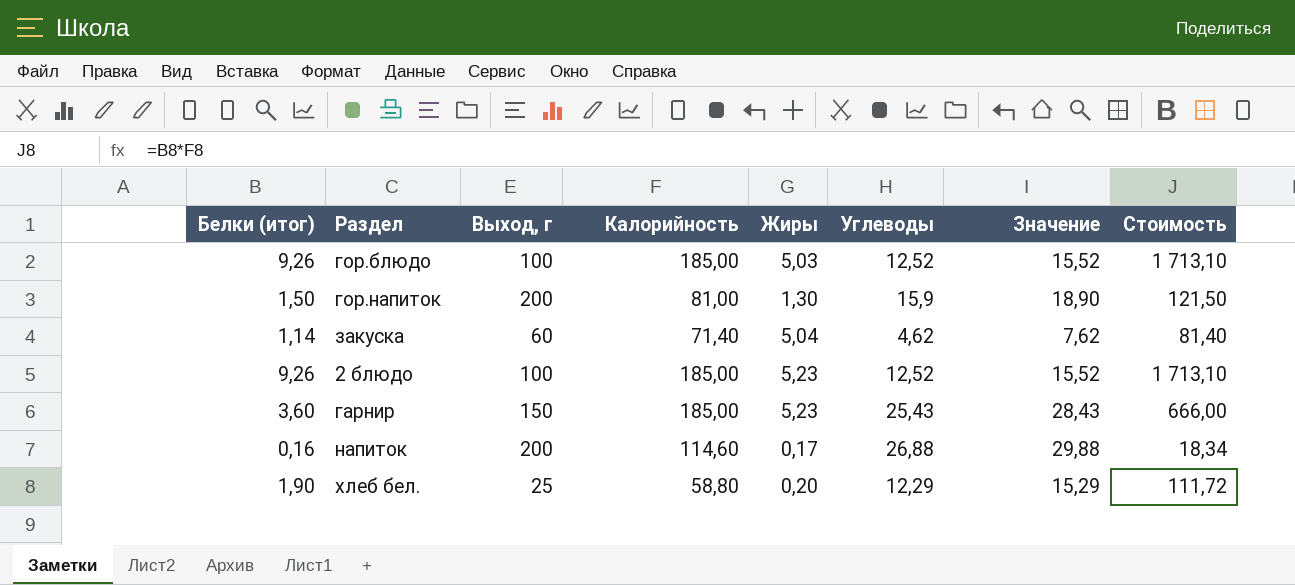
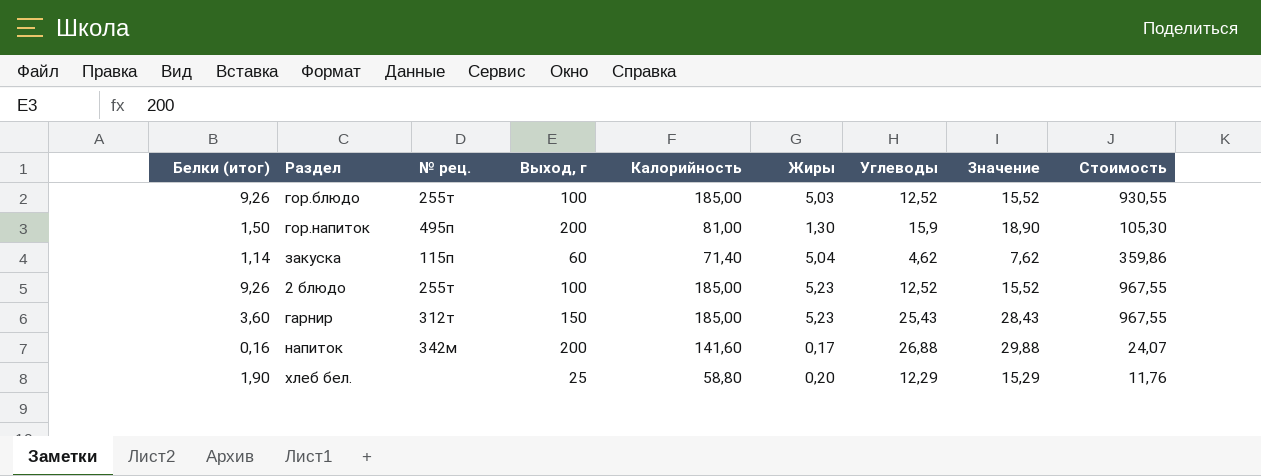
column № рец. | position: none -> 3
column Стоимость | formula: [Белки (итог)] * [Калорийность] -> [Калорийность] * [Жиры]
напиток | Калорийность: 114,60 -> 141,60

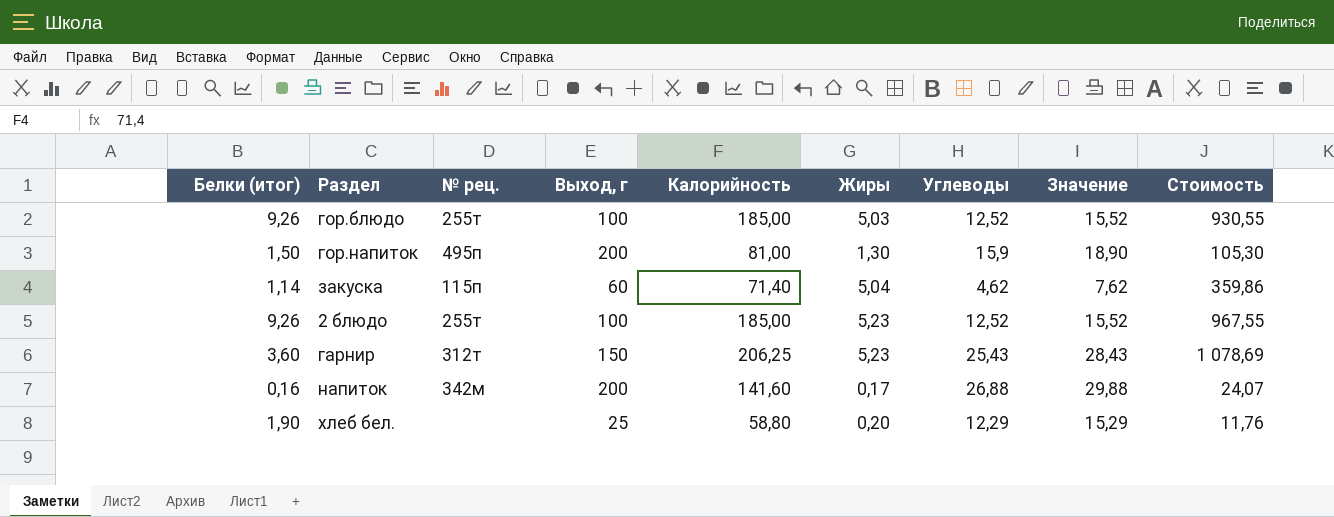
гарнир | Калорийность: 185,00 -> 206,25
гарнир | Стоимость: 967,55 -> 1 078,69

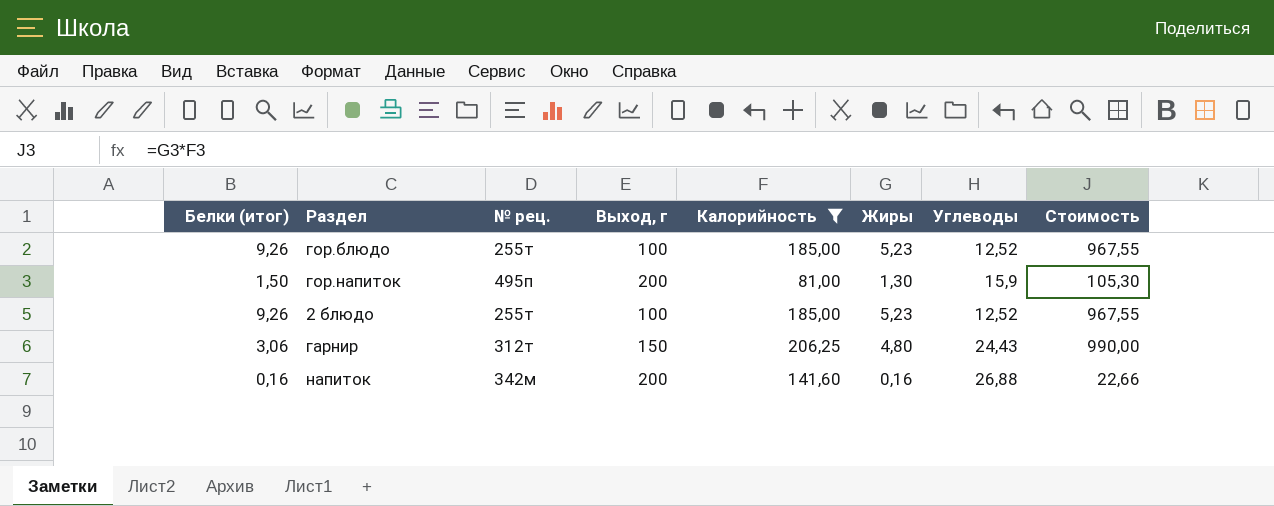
filter: none -> Калорийность >= 81,00
column Значение | formula: [Углеводы] + 3 -> none
гор.блюдо | Жиры: 5,03 -> 5,23
гор.блюдо | Стоимость: 930,55 -> 967,55
гарнир | Белки (итог): 3,60 -> 3,06
гарнир | Жиры: 5,23 -> 4,80
гарнир | Углеводы: 25,43 -> 24,43
гарнир | Стоимость: 1 078,69 -> 990,00
напиток | Жиры: 0,17 -> 0,16
напиток | Стоимость: 24,07 -> 22,66

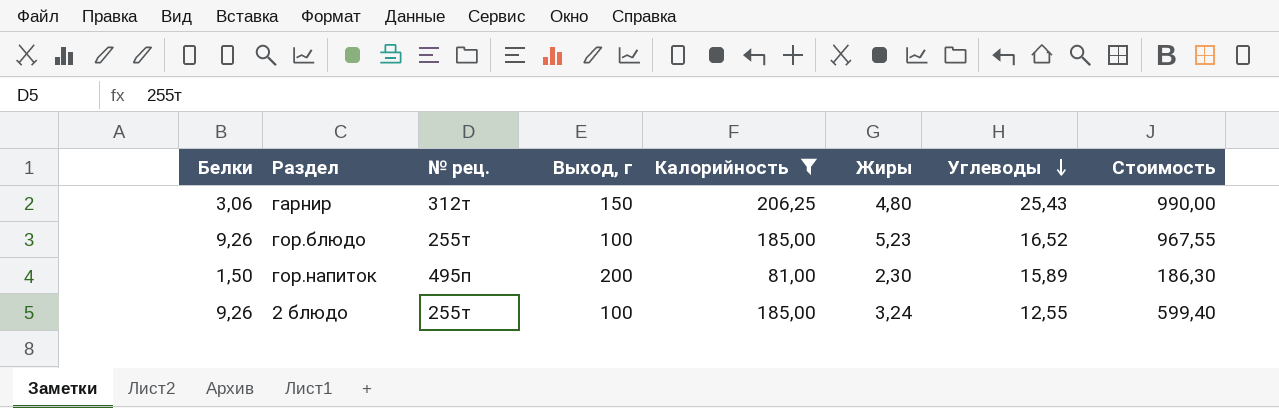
row order: none -> Углеводы descending
column name: Белки (итог) -> Белки
row напиток: 0,16 | 342м | 200 | 141,60 | 0,16 | 26,88 | 22,66 -> none
гарнир | Углеводы: 24,43 -> 25,43
гор.блюдо | Углеводы: 12,52 -> 16,52
гор.напиток | Жиры: 1,30 -> 2,30
гор.напиток | Углеводы: 15,9 -> 15,89
гор.напиток | Стоимость: 105,30 -> 186,30
2 блюдо | Жиры: 5,23 -> 3,24
2 блюдо | Углеводы: 12,52 -> 12,55
2 блюдо | Стоимость: 967,55 -> 599,40

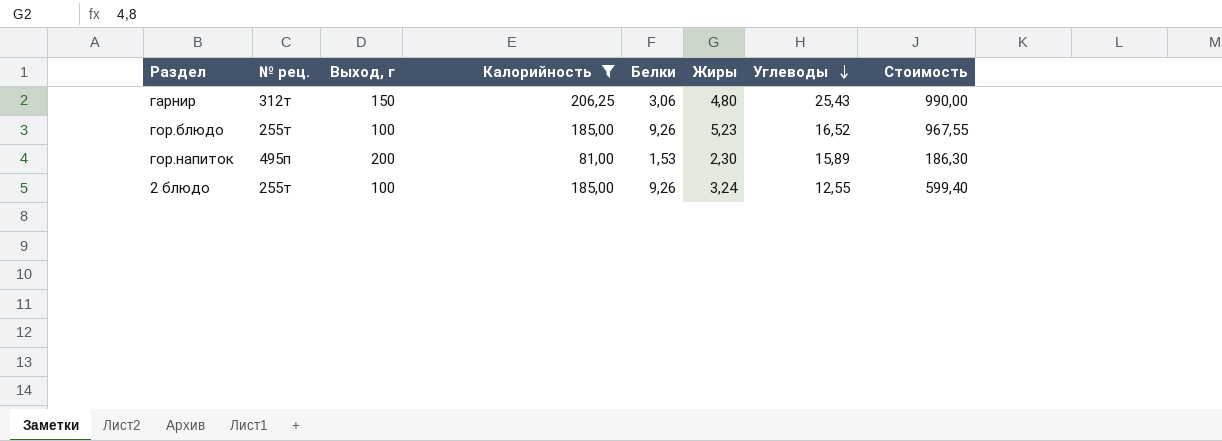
column Белки | position: 1 -> 5
гор.напиток | Белки: 1,50 -> 1,53

